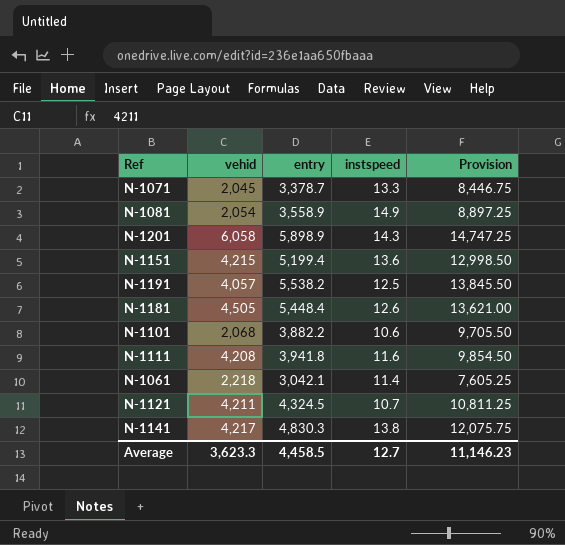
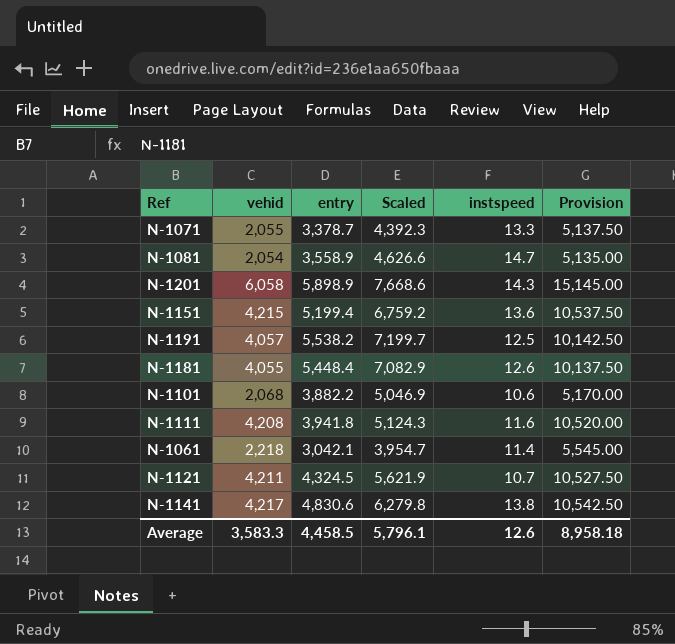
column Scaled | formula: none -> [entry] * 1.3
column Provision | formula: [entry] * 2.5 -> [vehid] * 2.5
N-1071 | vehid: 2,045 -> 2,055
N-1081 | instspeed: 14.9 -> 14.7
N-1181 | vehid: 4,505 -> 4,055
N-1141 | entry: 4,830.3 -> 4,830.6
Average | vehid: 3,623.3 -> 3,583.3
Average | instspeed: 12.7 -> 12.6
Average | Provision: 11,146.23 -> 8,958.18

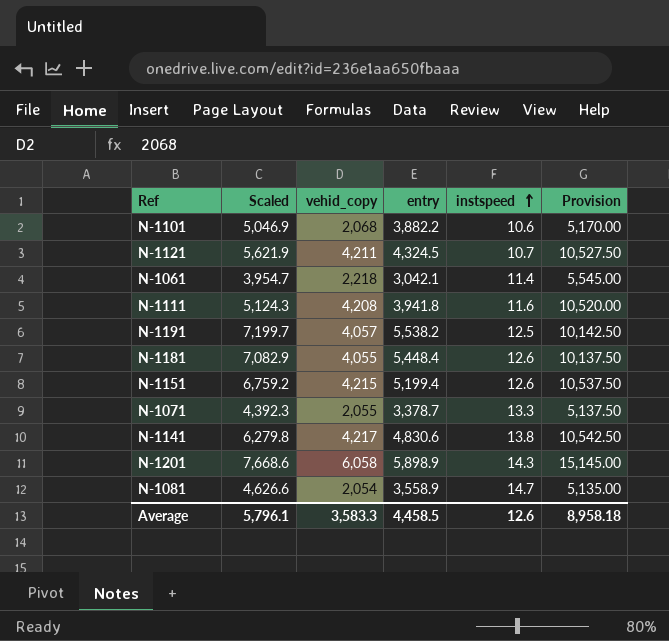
row order: none -> instspeed ascending
column Scaled | position: 4 -> 2
column name: vehid -> vehid_copy
N-1151 | instspeed: 13.6 -> 12.6

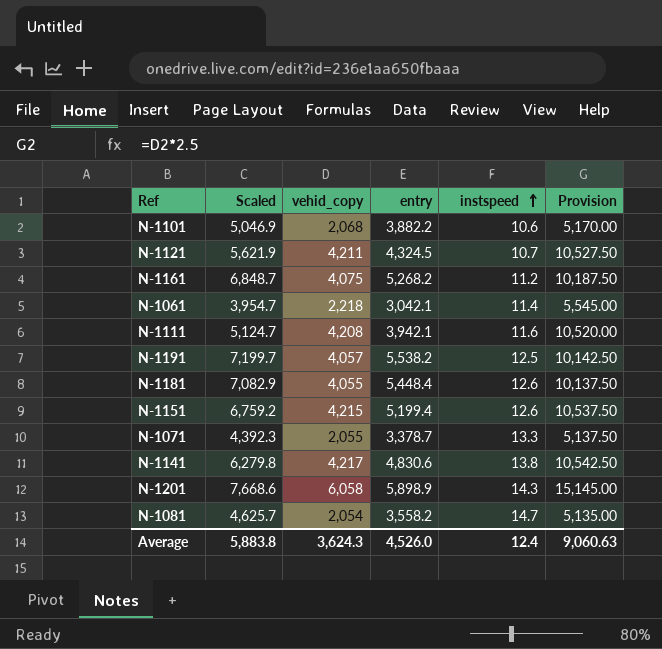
row N-1161: none -> 6,848.7 | 4,075 | 5,268.2 | 11.2 | 10,187.50
N-1111 | Scaled: 5,124.3 -> 5,124.7
N-1111 | entry: 3,941.8 -> 3,942.1
N-1081 | Scaled: 4,626.6 -> 4,625.7
N-1081 | entry: 3,558.9 -> 3,558.2
Average | Scaled: 5,796.1 -> 5,883.8
Average | vehid_copy: 3,583.3 -> 3,624.3
Average | entry: 4,458.5 -> 4,526.0
Average | instspeed: 12.6 -> 12.4
Average | Provision: 8,958.18 -> 9,060.63

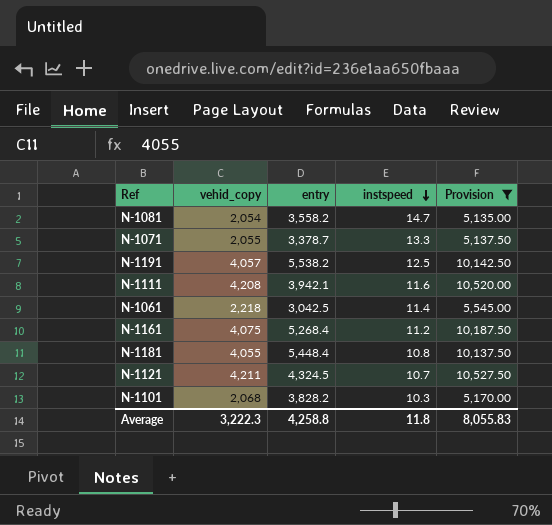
filter: none -> Provision <= 10,527.50
row order: instspeed ascending -> instspeed descending
column Scaled | formula: [entry] * 1.3 -> none
N-1061 | entry: 3,042.1 -> 3,042.5
N-1161 | entry: 5,268.2 -> 5,268.4
N-1181 | instspeed: 12.6 -> 10.8
N-1101 | entry: 3,882.2 -> 3,828.2
N-1101 | instspeed: 10.6 -> 10.3
Average | vehid_copy: 3,624.3 -> 3,222.3
Average | entry: 4,526.0 -> 4,258.8
Average | instspeed: 12.4 -> 11.8
Average | Provision: 9,060.63 -> 8,055.83

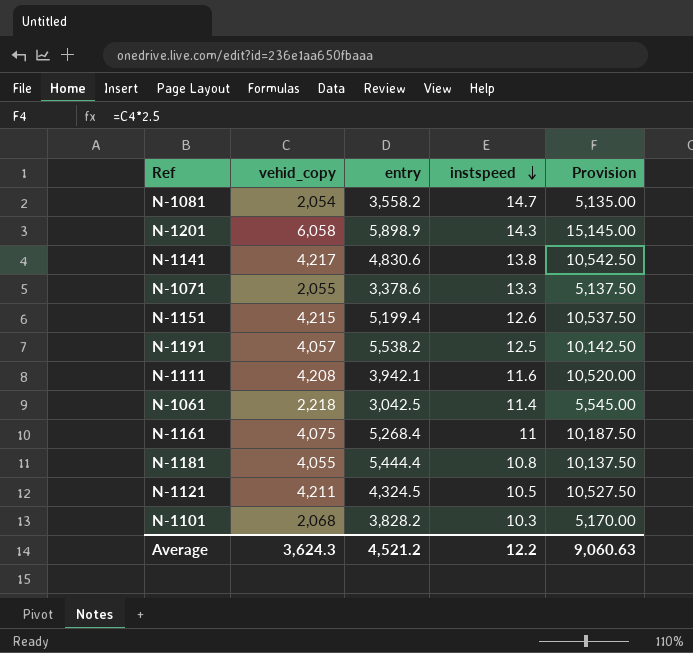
filter: Provision <= 10,527.50 -> none
N-1071 | entry: 3,378.7 -> 3,378.6
N-1161 | instspeed: 11.2 -> 11
N-1181 | entry: 5,448.4 -> 5,444.4
N-1121 | instspeed: 10.7 -> 10.5
Average | vehid_copy: 3,222.3 -> 3,624.3
Average | entry: 4,258.8 -> 4,521.2
Average | instspeed: 11.8 -> 12.2
Average | Provision: 8,055.83 -> 9,060.63

